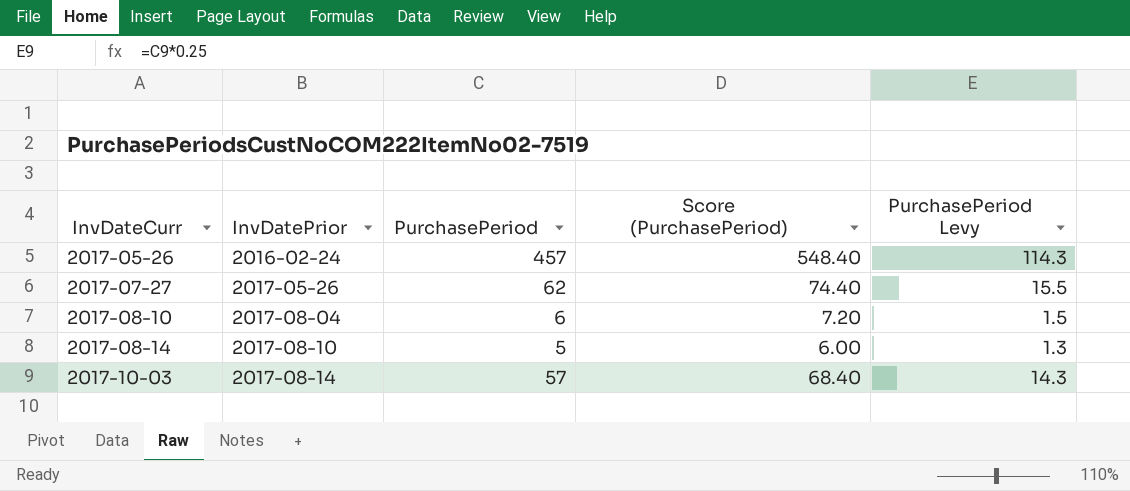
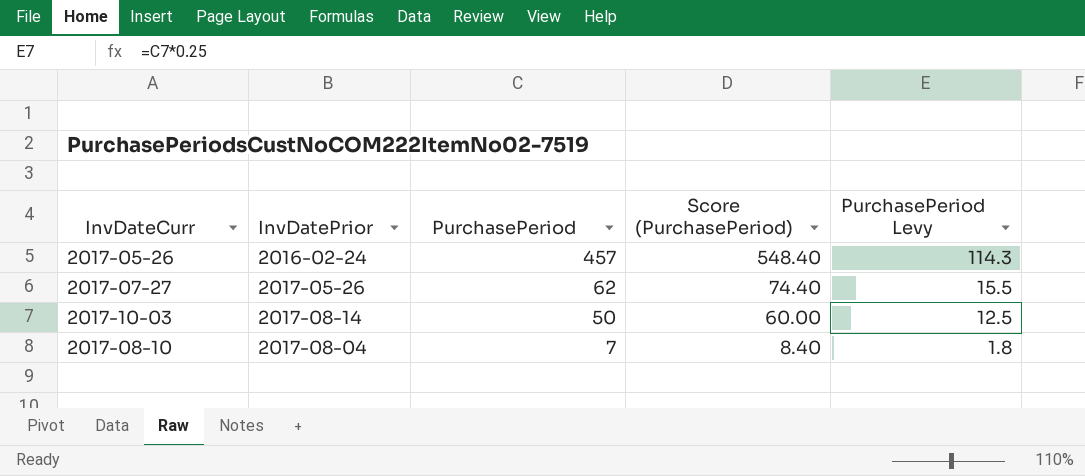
row order: InvDateCurr ascending -> PurchasePeriod descending
row 2017-08-14: 2017-08-10 | 5 | 6.00 | 1.3 -> none
2017-10-03 | PurchasePeriod: 57 -> 50
2017-10-03 | Score (PurchasePeriod): 68.40 -> 60.00
2017-10-03 | PurchasePeriod Levy: 14.3 -> 12.5
2017-08-10 | PurchasePeriod: 6 -> 7
2017-08-10 | Score (PurchasePeriod): 7.20 -> 8.40
2017-08-10 | PurchasePeriod Levy: 1.5 -> 1.8

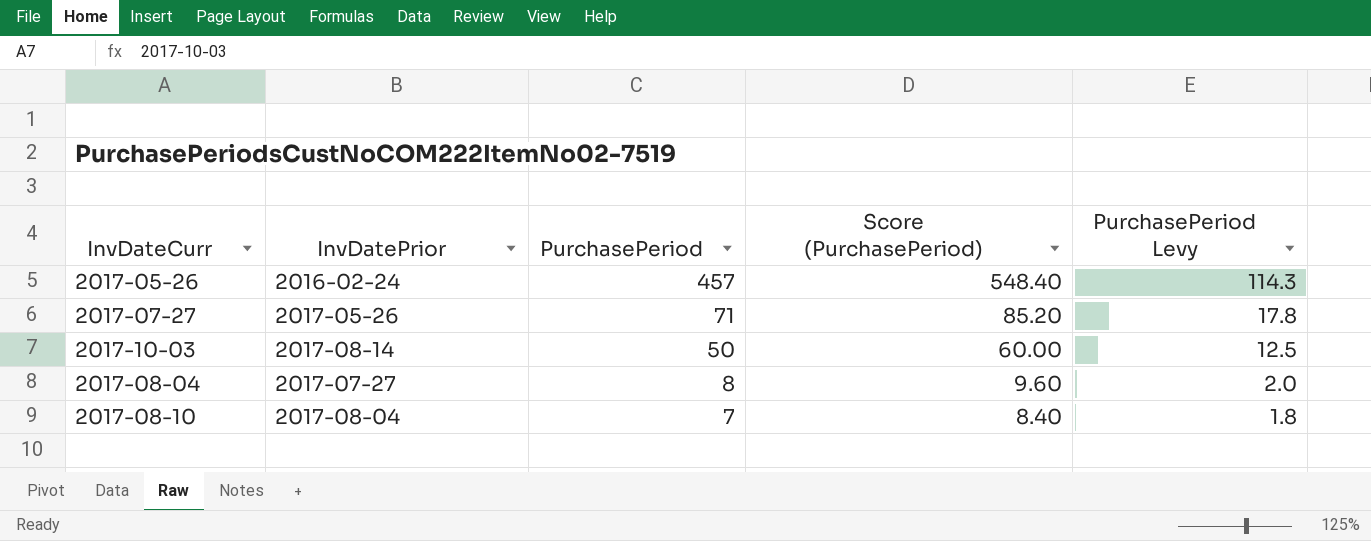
2017-07-27 | PurchasePeriod: 62 -> 71
2017-07-27 | Score (PurchasePeriod): 74.40 -> 85.20
2017-07-27 | PurchasePeriod Levy: 15.5 -> 17.8
row 2017-08-04: none -> 2017-07-27 | 8 | 9.60 | 2.0

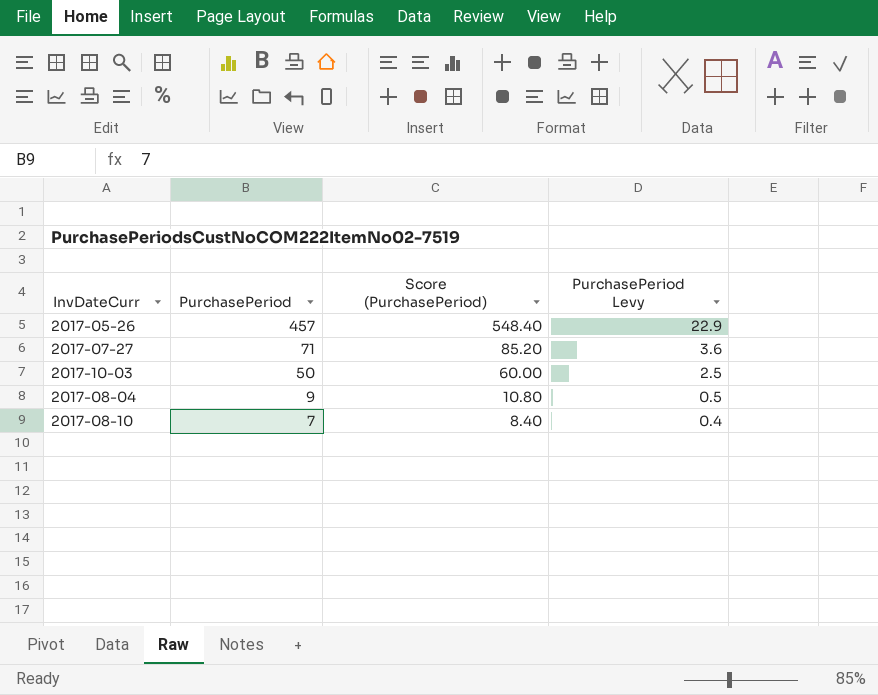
column InvDatePrior | position: 2 -> none
column PurchasePeriod Levy | formula: [PurchasePeriod] * 0.25 -> [PurchasePeriod] * 0.05
2017-08-04 | PurchasePeriod: 8 -> 9
2017-08-04 | Score (PurchasePeriod): 9.60 -> 10.80

